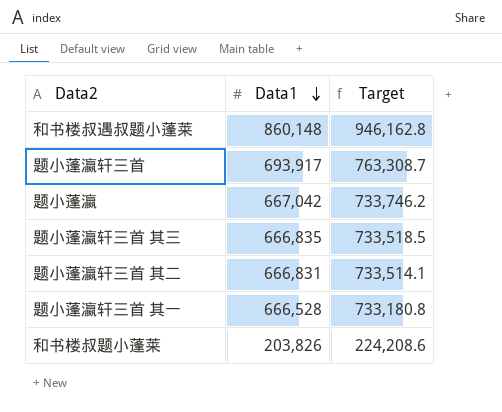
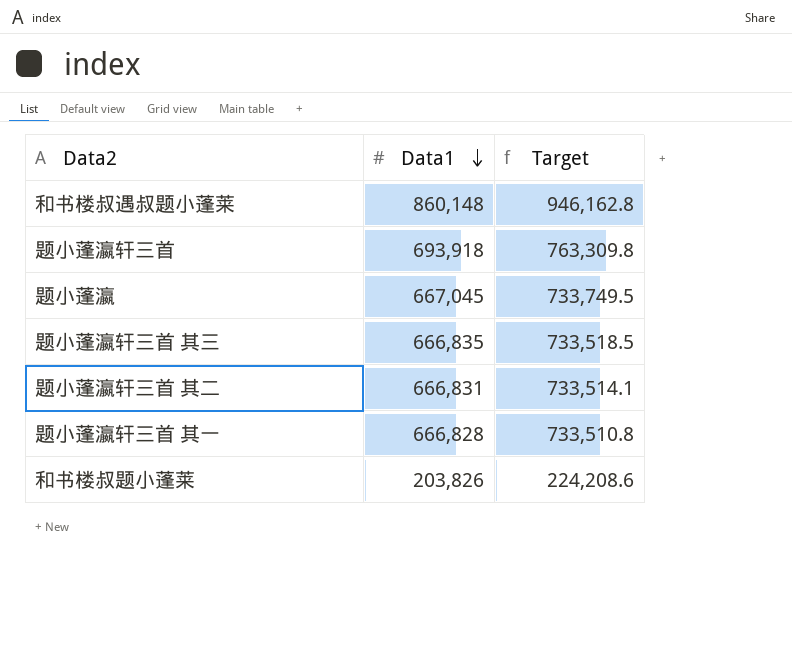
题小蓬瀛轩三首 | Data1: 693,917 -> 693,918
题小蓬瀛轩三首 | Target: 763,308.7 -> 763,309.8
题小蓬瀛 | Data1: 667,042 -> 667,045
题小蓬瀛 | Target: 733,746.2 -> 733,749.5
题小蓬瀛轩三首 其一 | Data1: 666,528 -> 666,828
题小蓬瀛轩三首 其一 | Target: 733,180.8 -> 733,510.8

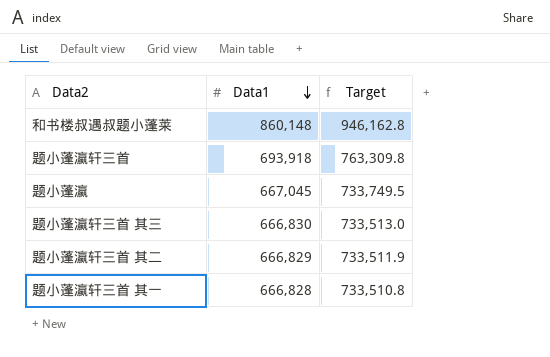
row 和书楼叔题小蓬莱: 203,826 | 224,208.6 -> none
题小蓬瀛轩三首 其三 | Data1: 666,835 -> 666,830
题小蓬瀛轩三首 其三 | Target: 733,518.5 -> 733,513.0
题小蓬瀛轩三首 其二 | Data1: 666,831 -> 666,829
题小蓬瀛轩三首 其二 | Target: 733,514.1 -> 733,511.9

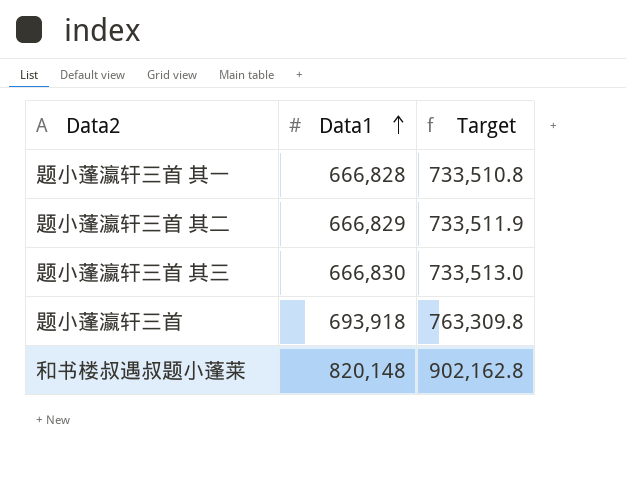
row order: Data1 descending -> Data1 ascending
row 题小蓬瀛: 667,045 | 733,749.5 -> none
和书楼叔遇叔题小蓬莱 | Data1: 860,148 -> 820,148
和书楼叔遇叔题小蓬莱 | Target: 946,162.8 -> 902,162.8

